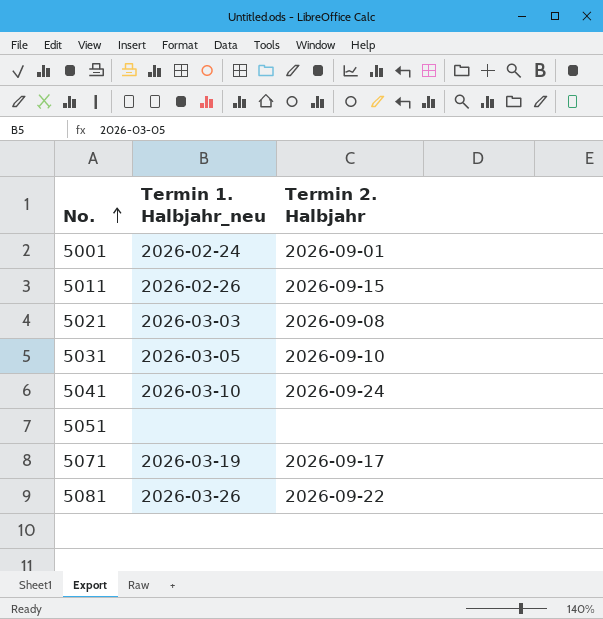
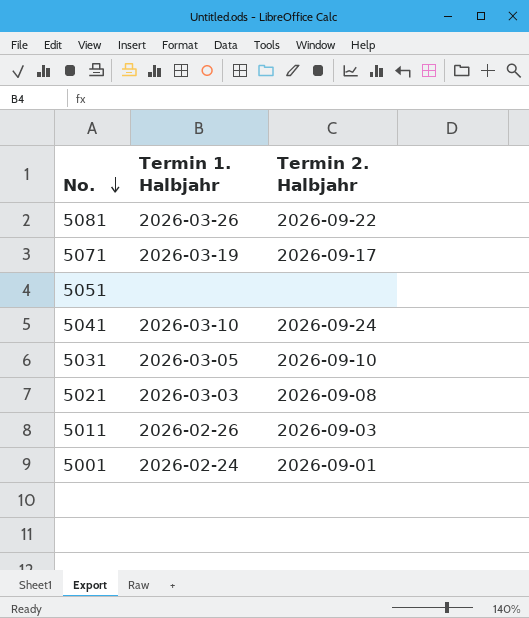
row order: No. ascending -> No. descending
column name: Termin 1. Halbjahr_neu -> Termin 1. Halbjahr
5011 | Termin 2. Halbjahr: 2026-09-15 -> 2026-09-03

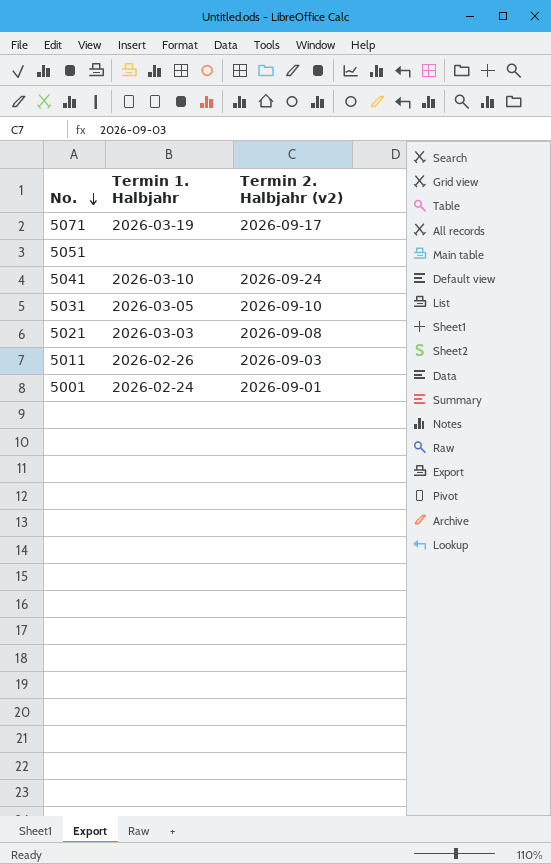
column name: Termin 2. Halbjahr -> Termin 2. Halbjahr (v2)
row 5081: 2026-03-26 | 2026-09-22 -> none

